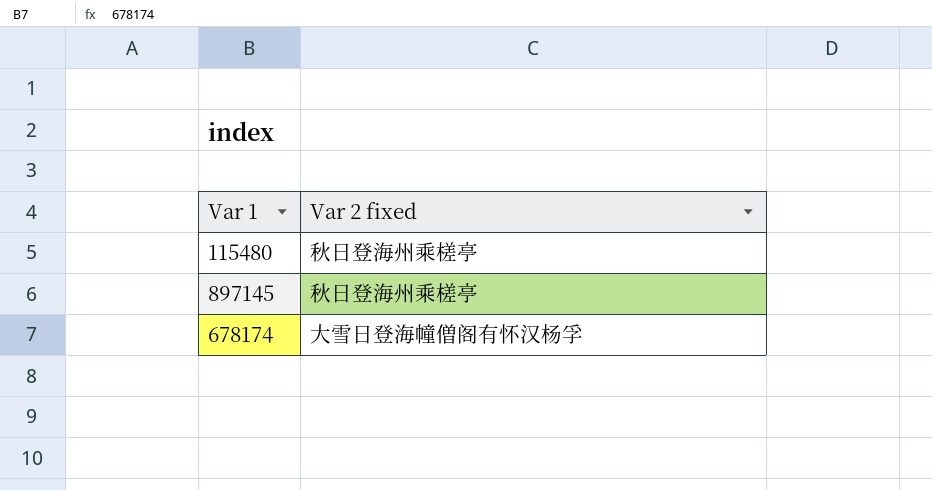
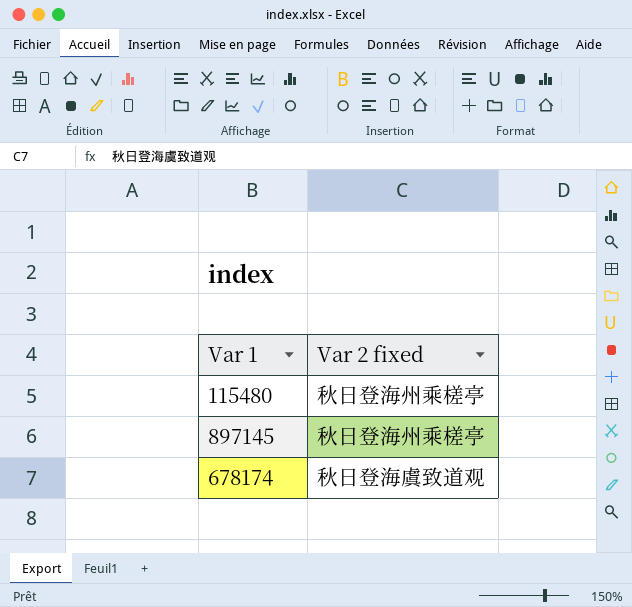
678174 | Var 2 fixed: 大雪日登海幢僧阁有怀汉杨孚 -> 秋日登海虞致道观

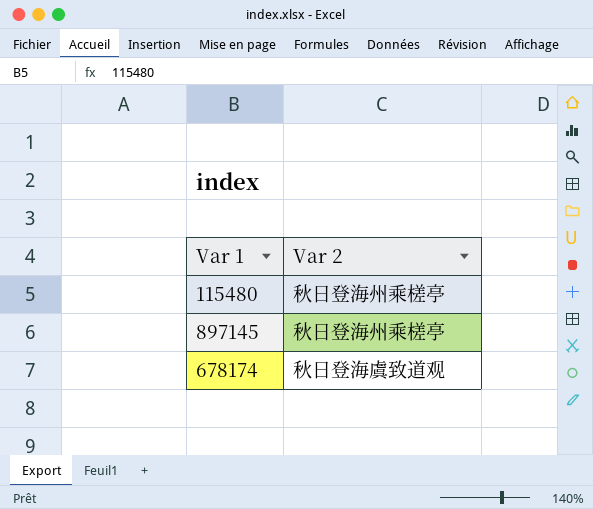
column name: Var 2 fixed -> Var 2

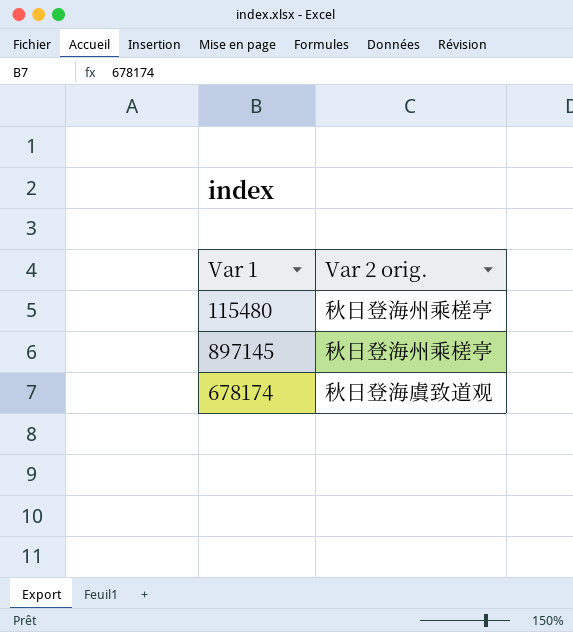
column name: Var 2 -> Var 2 orig.

